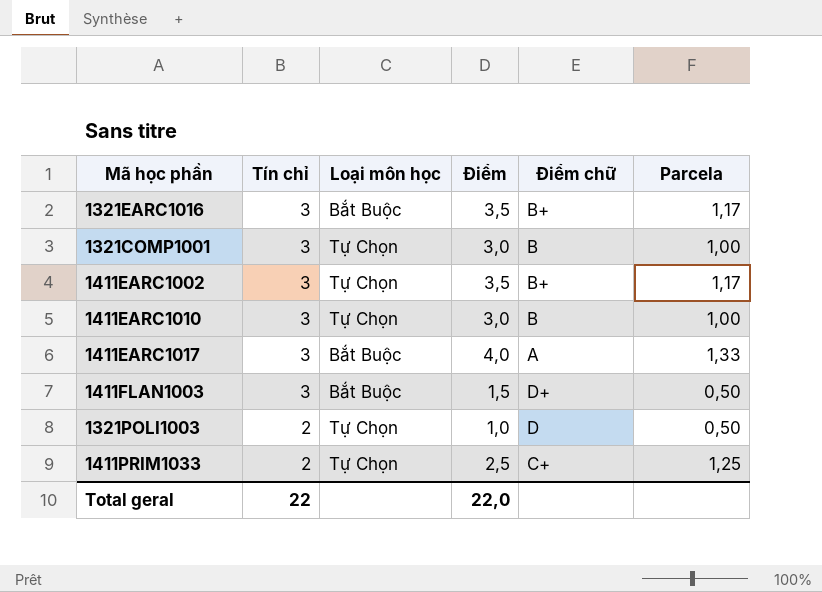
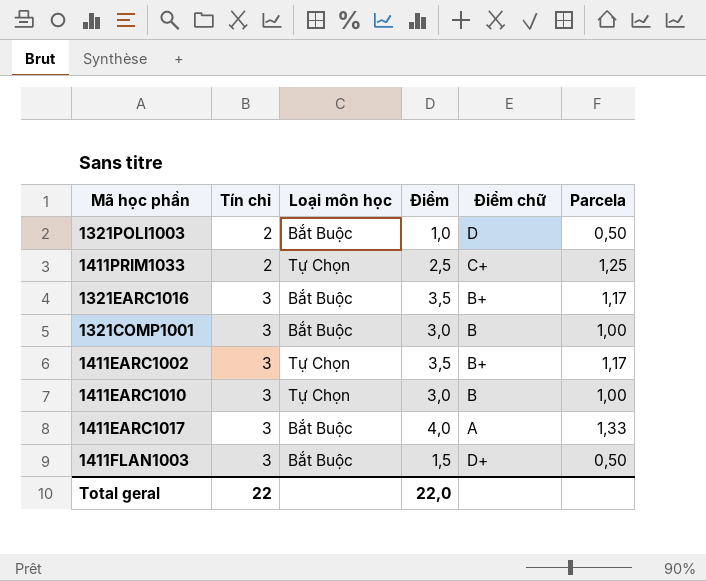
row order: Tín chỉ descending -> Tín chỉ ascending
1321POLI1003 | Loại môn học: Tự Chọn -> Bắt Buộc
1321COMP1001 | Loại môn học: Tự Chọn -> Bắt Buộc

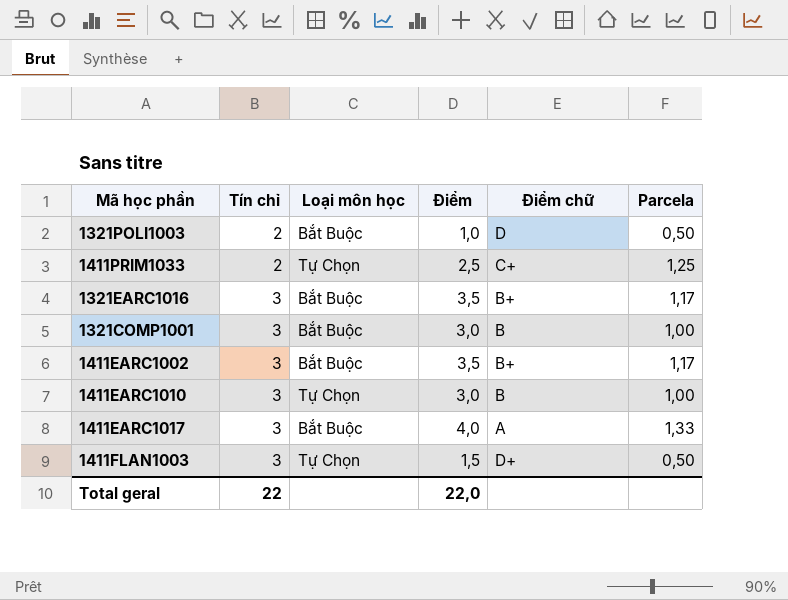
1411EARC1002 | Loại môn học: Tự Chọn -> Bắt Buộc
1411FLAN1003 | Loại môn học: Bắt Buộc -> Tự Chọn

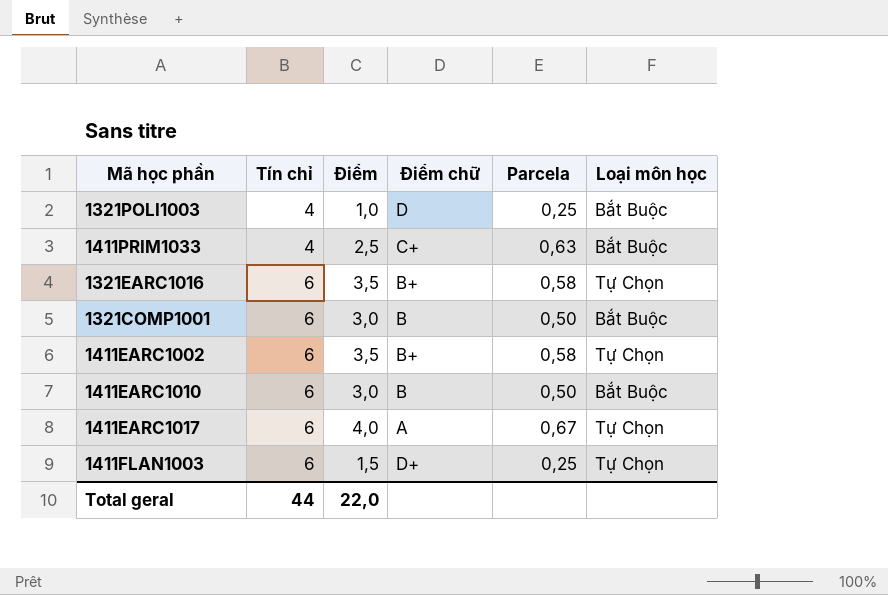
column Loại môn học | position: 3 -> 6
1321POLI1003 | Tín chỉ: 2 -> 4
1321POLI1003 | Parcela: 0,50 -> 0,25
1411PRIM1033 | Tín chỉ: 2 -> 4
1411PRIM1033 | Parcela: 1,25 -> 0,63
1411PRIM1033 | Loại môn học: Tự Chọn -> Bắt Buộc
1321EARC1016 | Tín chỉ: 3 -> 6
1321EARC1016 | Parcela: 1,17 -> 0,58
1321EARC1016 | Loại môn học: Bắt Buộc -> Tự Chọn
1321COMP1001 | Tín chỉ: 3 -> 6
1321COMP1001 | Parcela: 1,00 -> 0,50
1411EARC1002 | Tín chỉ: 3 -> 6
1411EARC1002 | Parcela: 1,17 -> 0,58
1411EARC1002 | Loại môn học: Bắt Buộc -> Tự Chọn
1411EARC1010 | Tín chỉ: 3 -> 6
1411EARC1010 | Parcela: 1,00 -> 0,50
1411EARC1010 | Loại môn học: Tự Chọn -> Bắt Buộc
1411EARC1017 | Tín chỉ: 3 -> 6
1411EARC1017 | Parcela: 1,33 -> 0,67
1411EARC1017 | Loại môn học: Bắt Buộc -> Tự Chọn
1411FLAN1003 | Tín chỉ: 3 -> 6
1411FLAN1003 | Parcela: 0,50 -> 0,25
Total geral | Tín chỉ: 22 -> 44

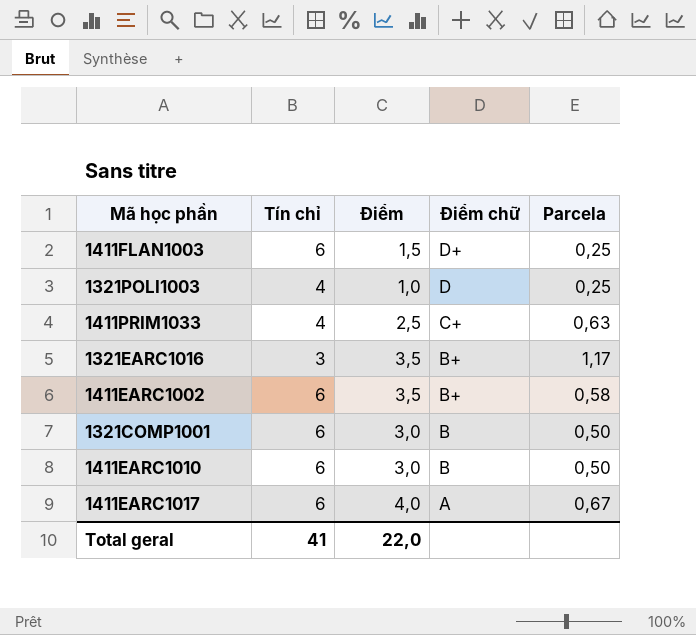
row order: Tín chỉ ascending -> Điểm chữ descending
column Loại môn học | position: 6 -> none
1321EARC1016 | Tín chỉ: 6 -> 3
1321EARC1016 | Parcela: 0,58 -> 1,17
Total geral | Tín chỉ: 44 -> 41

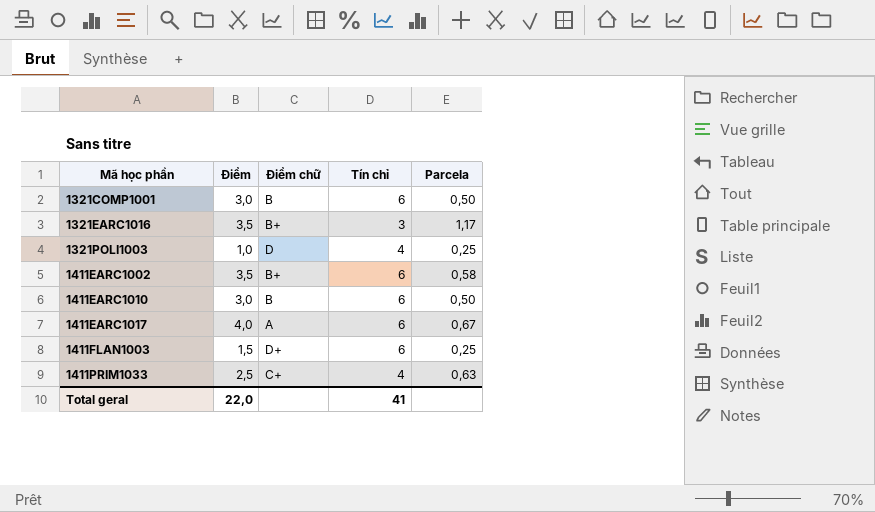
row order: Điểm chữ descending -> Mã học phần ascending
column Tín chỉ | position: 2 -> 4

